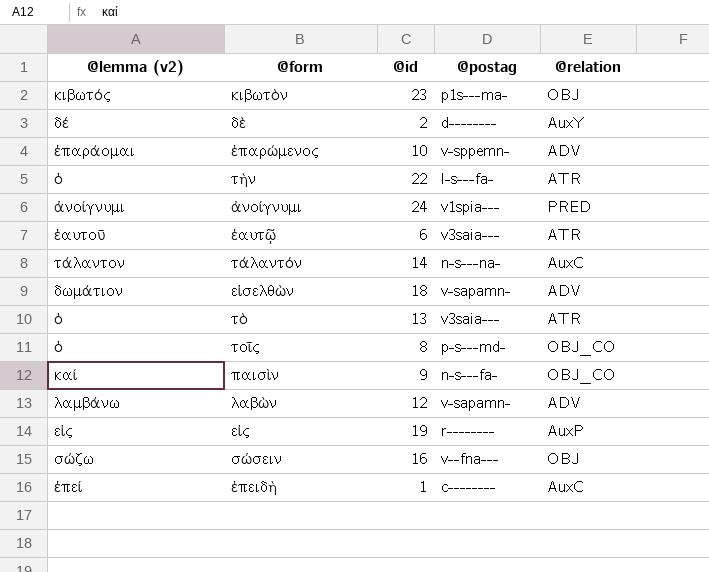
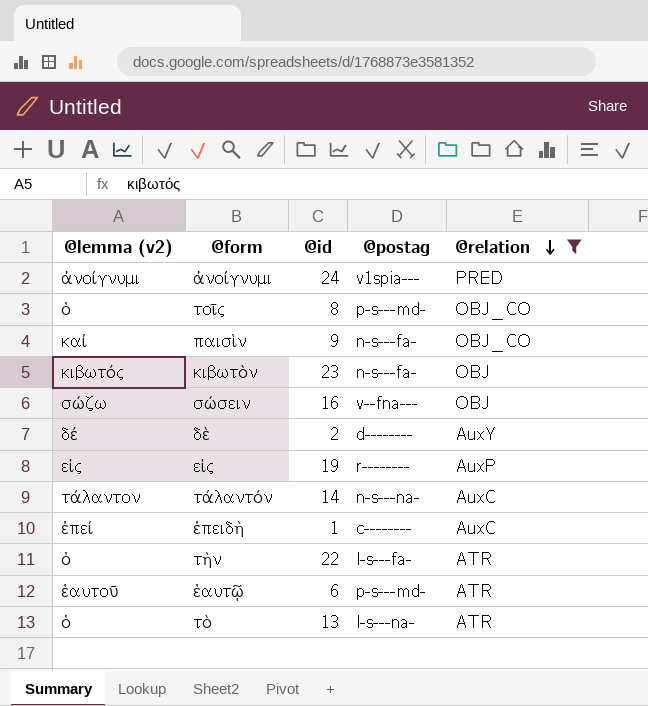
filter: none -> @relation != ADV
row order: none -> @relation descending
κιβωτὸν | @postag: p1s---ma- -> n-s---fa-
ἑαυτῷ | @postag: v3saia--- -> p-s---md-
τὸ | @postag: v3saia--- -> l-s---na-

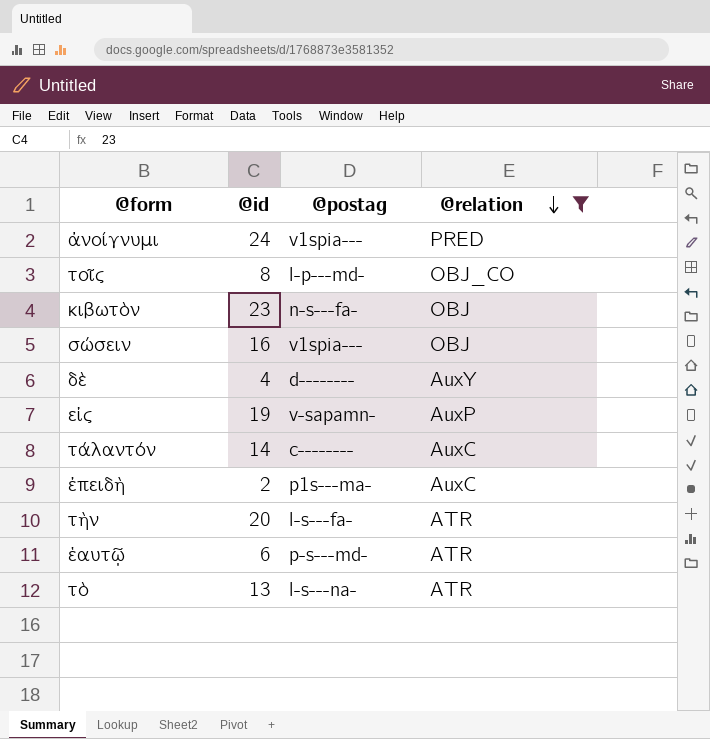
column @lemma (v2) | position: 1 -> none
row παισὶν: καί | 9 | n-s---fa- | OBJ_CO -> none
τοῖς | @postag: p-s---md- -> l-p---md-
σώσειν | @postag: v--fna--- -> v1spia---
δὲ | @id: 2 -> 4
εἰς | @postag: r-------- -> v-sapamn-
τάλαντόν | @postag: n-s---na- -> c--------
ἐπειδὴ | @id: 1 -> 2
ἐπειδὴ | @postag: c-------- -> p1s---ma-
τὴν | @id: 22 -> 20

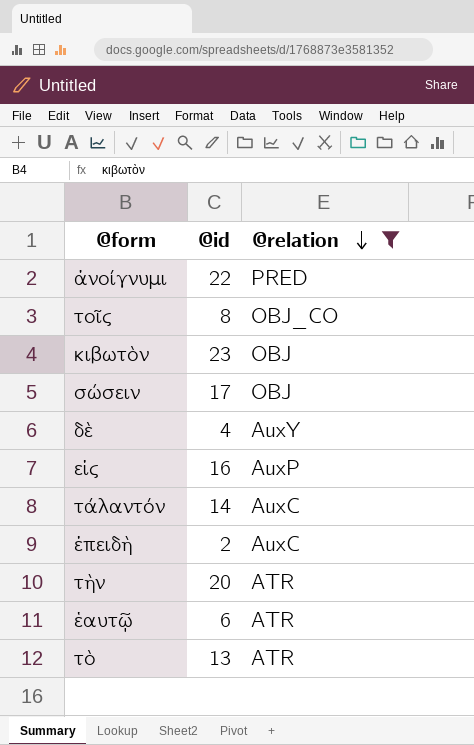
column @postag | position: 3 -> none
ἀνοίγνυμι | @id: 24 -> 22
σώσειν | @id: 16 -> 17
εἰς | @id: 19 -> 16

